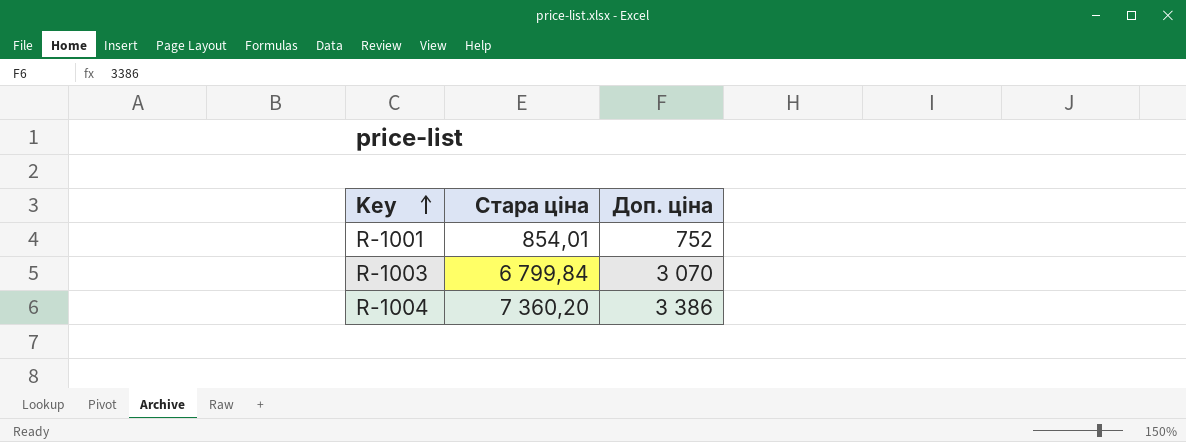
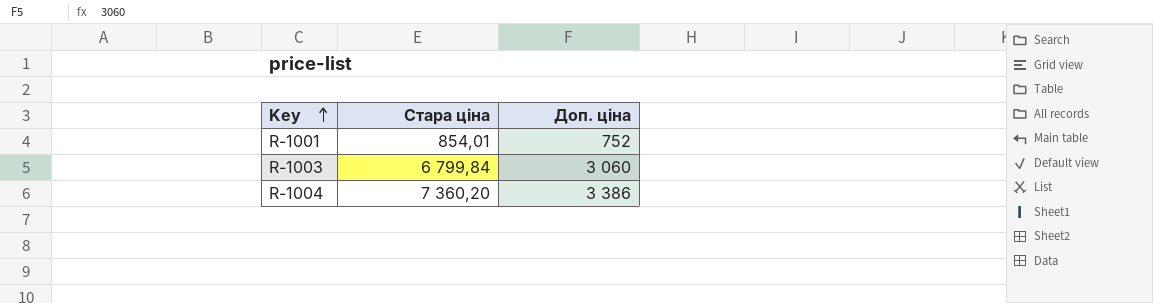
R-1003 | Доп. ціна: 3 070 -> 3 060

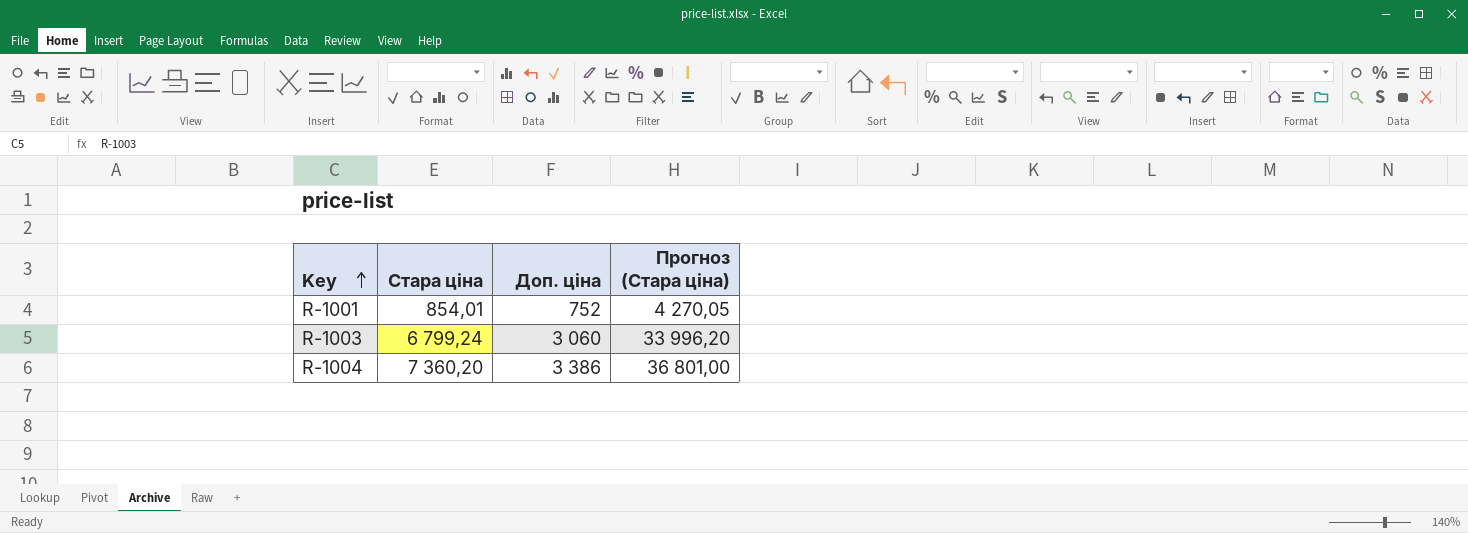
column Прогноз (Стара ціна) | formula: none -> [Стара ціна] * 5
R-1003 | Стара ціна: 6 799,84 -> 6 799,24

